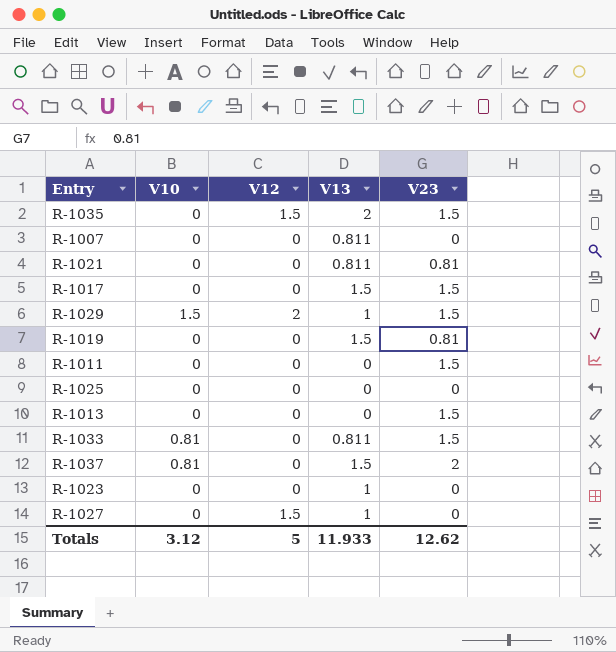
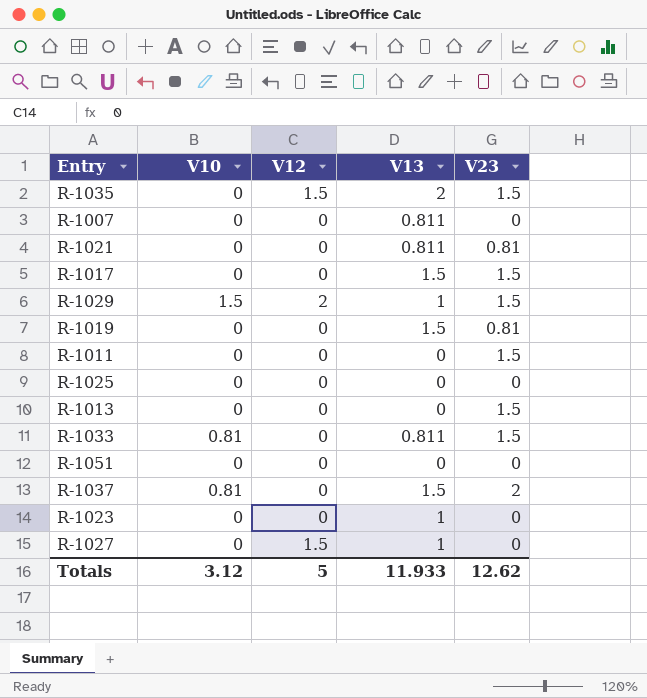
row R-1051: none -> 0 | 0 | 0 | 0

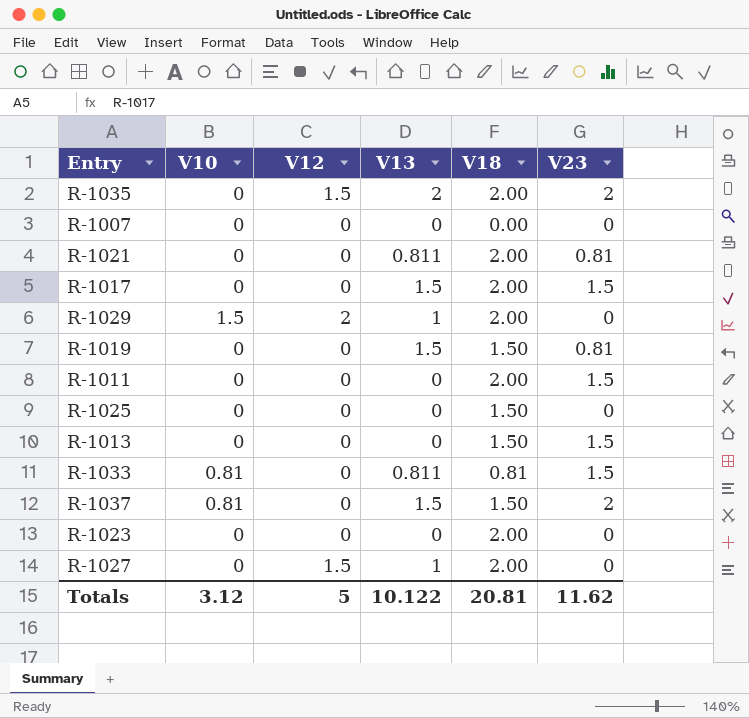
column V18 | position: none -> 5
row R-1051: 0 | 0 | 0 | 0 -> none
R-1035 | V23: 1.5 -> 2
R-1007 | V13: 0.811 -> 0
R-1029 | V23: 1.5 -> 0
R-1023 | V13: 1 -> 0
Totals | V13: 11.933 -> 10.122
Totals | V23: 12.62 -> 11.62

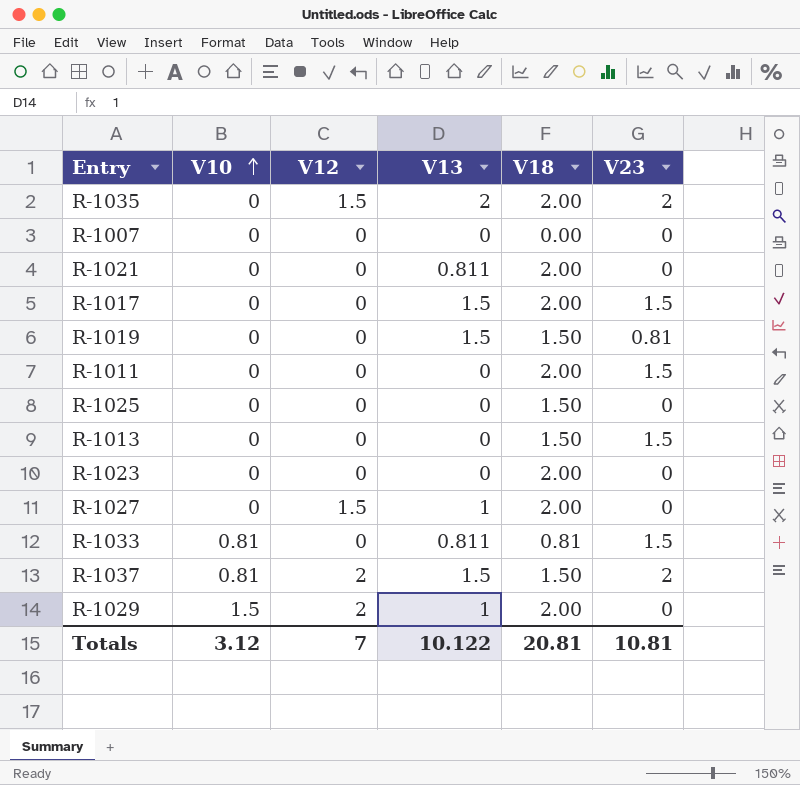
row order: none -> V10 ascending
R-1021 | V23: 0.81 -> 0
R-1037 | V12: 0 -> 2
Totals | V12: 5 -> 7
Totals | V23: 11.62 -> 10.81

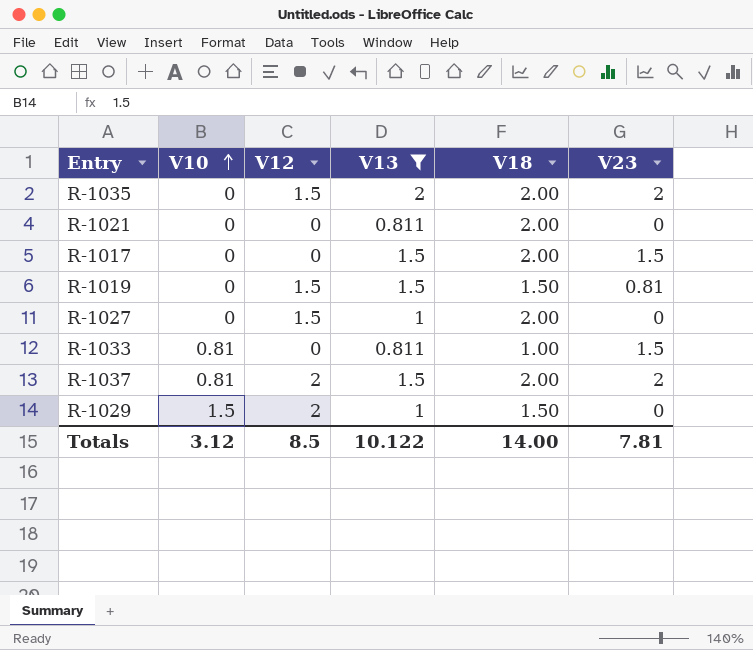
filter: none -> V13 != 0
R-1019 | V12: 0 -> 1.5
R-1033 | V18: 0.81 -> 1.00
R-1037 | V18: 1.50 -> 2.00
R-1029 | V18: 2.00 -> 1.50
Totals | V12: 7 -> 8.5
Totals | V18: 20.81 -> 14.00
Totals | V23: 10.81 -> 7.81

